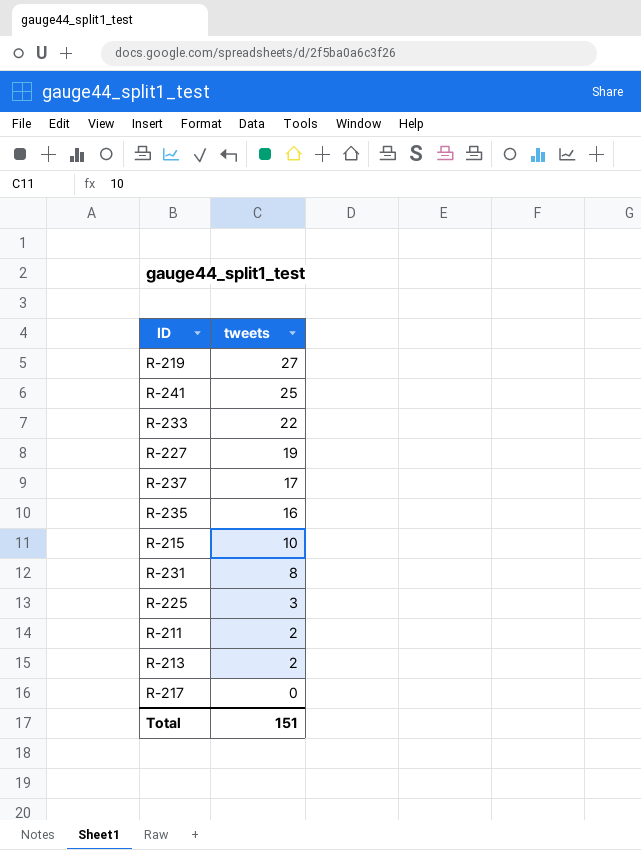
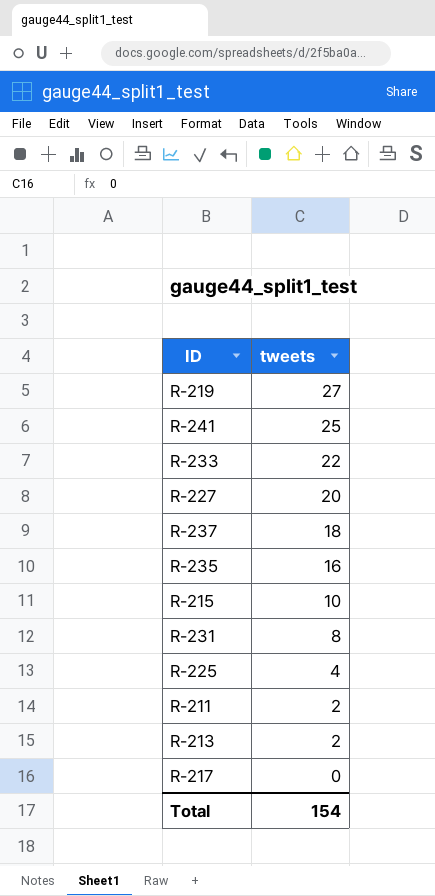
R-227 | tweets: 19 -> 20
R-237 | tweets: 17 -> 18
R-225 | tweets: 3 -> 4
Total | tweets: 151 -> 154

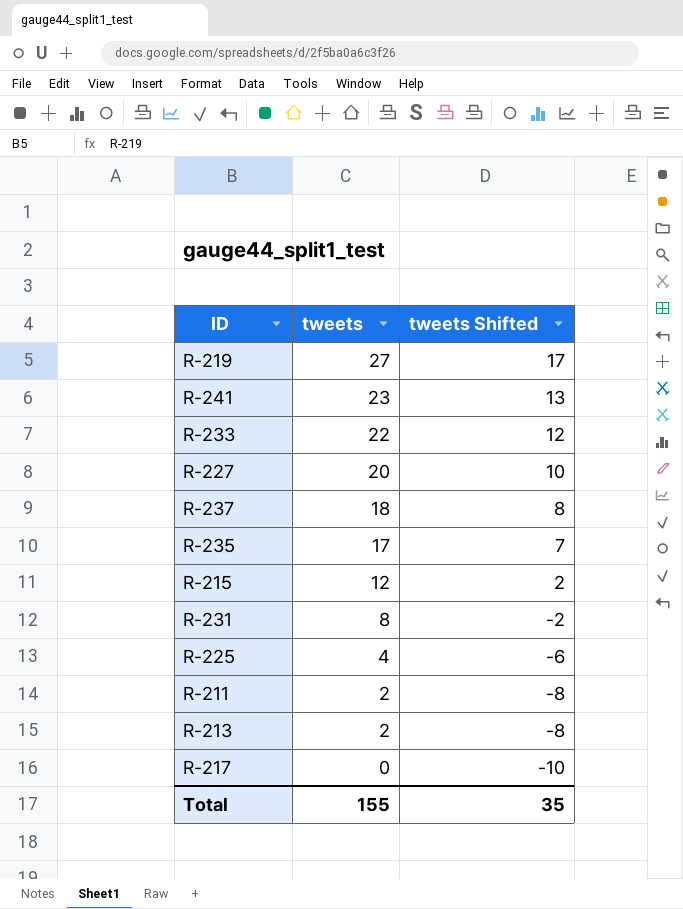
column tweets Shifted | formula: none -> [tweets] - 10
R-241 | tweets: 25 -> 23
R-235 | tweets: 16 -> 17
R-215 | tweets: 10 -> 12
Total | tweets: 154 -> 155

